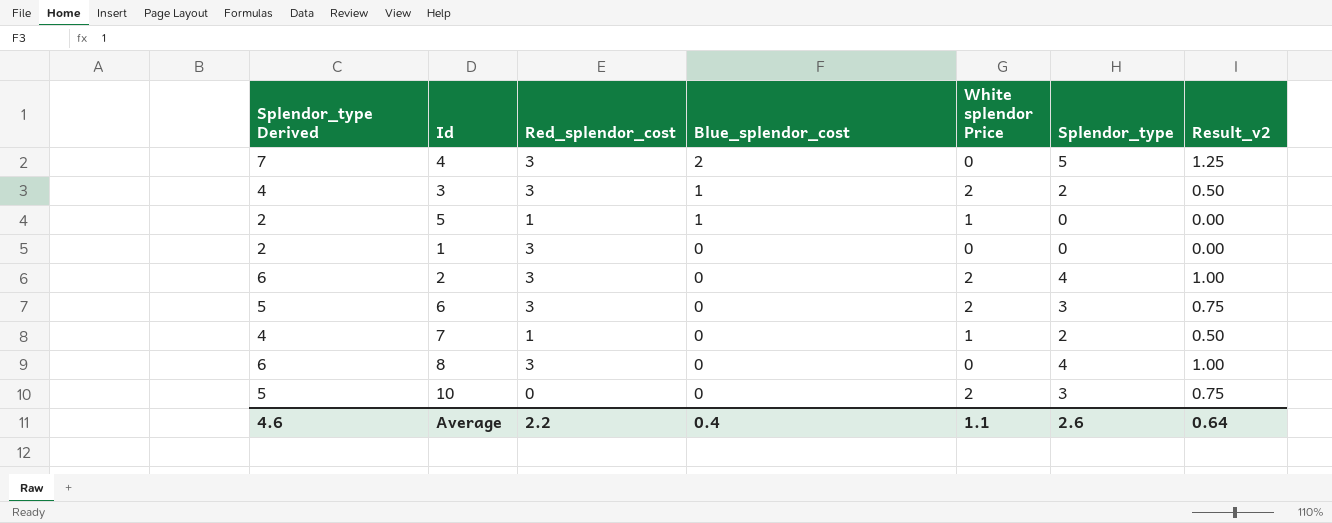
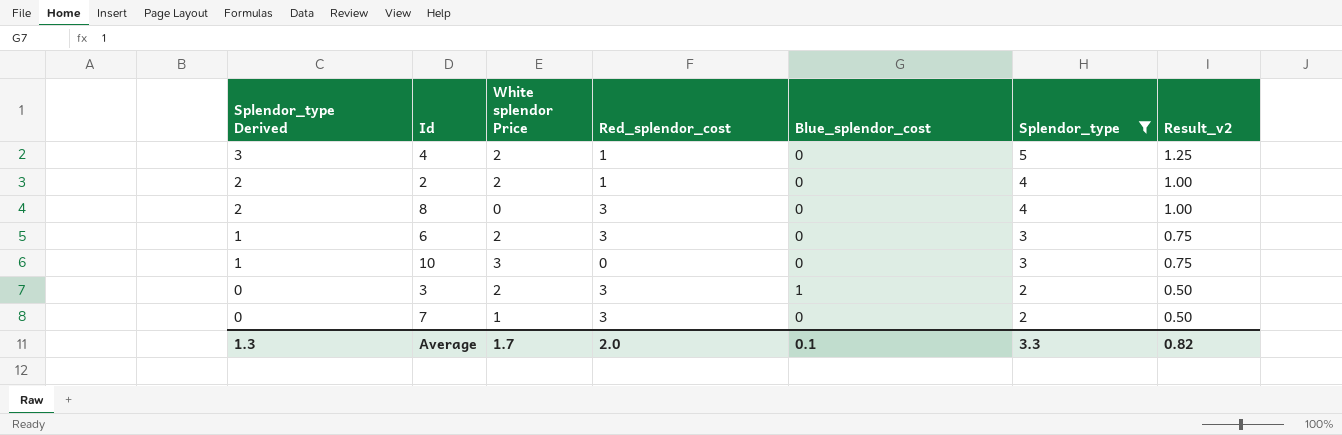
filter: none -> Splendor_type != 0
row order: Blue_splendor_cost descending -> Splendor_type Derived descending
column Splendor_type Derived | formula: [Splendor_type] + 2 -> [Splendor_type] - 2
column White splendor Price | position: 5 -> 3
4 | White splendor Price: 0 -> 2
4 | Red_splendor_cost: 3 -> 1
4 | Blue_splendor_cost: 2 -> 0
2 | Red_splendor_cost: 3 -> 1
10 | White splendor Price: 2 -> 3
7 | Red_splendor_cost: 1 -> 3
Average | Splendor_type Derived: 4.6 -> 1.3
Average | White splendor Price: 1.1 -> 1.7
Average | Red_splendor_cost: 2.2 -> 2.0
Average | Blue_splendor_cost: 0.4 -> 0.1
Average | Splendor_type: 2.6 -> 3.3
Average | Result_v2: 0.64 -> 0.82

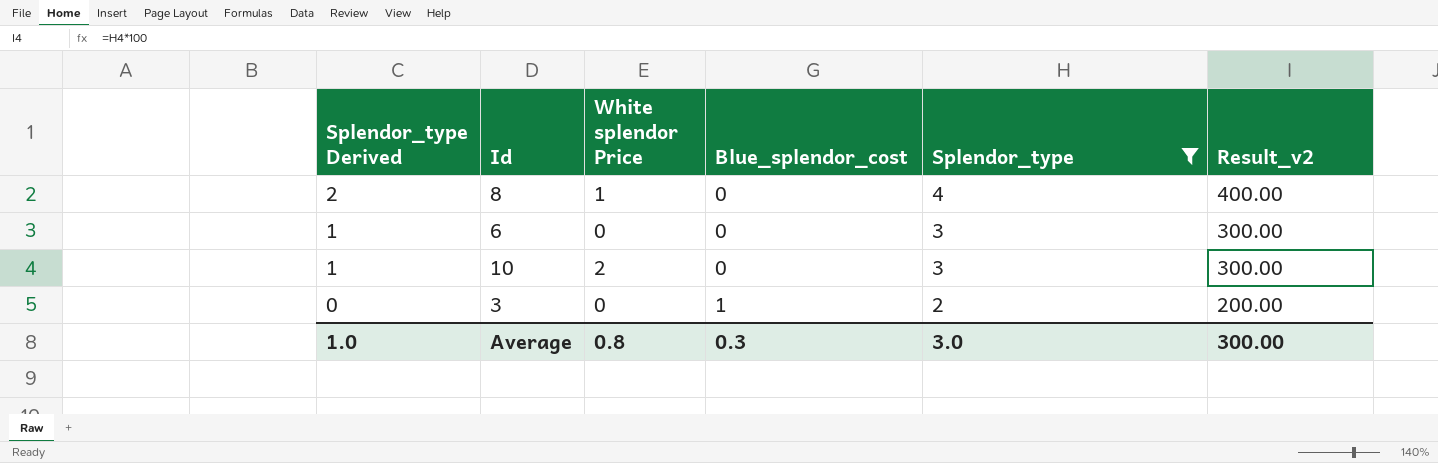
column Red_splendor_cost | position: 4 -> none
column Result_v2 | formula: [Splendor_type] * 0.25 -> [Splendor_type] * 100
row 4: 3 | 2 | 1 | 0 | 5 | 1.25 -> none
row 2: 2 | 2 | 1 | 0 | 4 | 1.00 -> none
row 7: 0 | 1 | 3 | 0 | 2 | 0.50 -> none
8 | White splendor Price: 0 -> 1
6 | White splendor Price: 2 -> 0
10 | White splendor Price: 3 -> 2
3 | White splendor Price: 2 -> 0
Average | Splendor_type Derived: 1.3 -> 1.0
Average | White splendor Price: 1.7 -> 0.8
Average | Blue_splendor_cost: 0.1 -> 0.3
Average | Splendor_type: 3.3 -> 3.0
Average | Result_v2: 0.82 -> 300.00

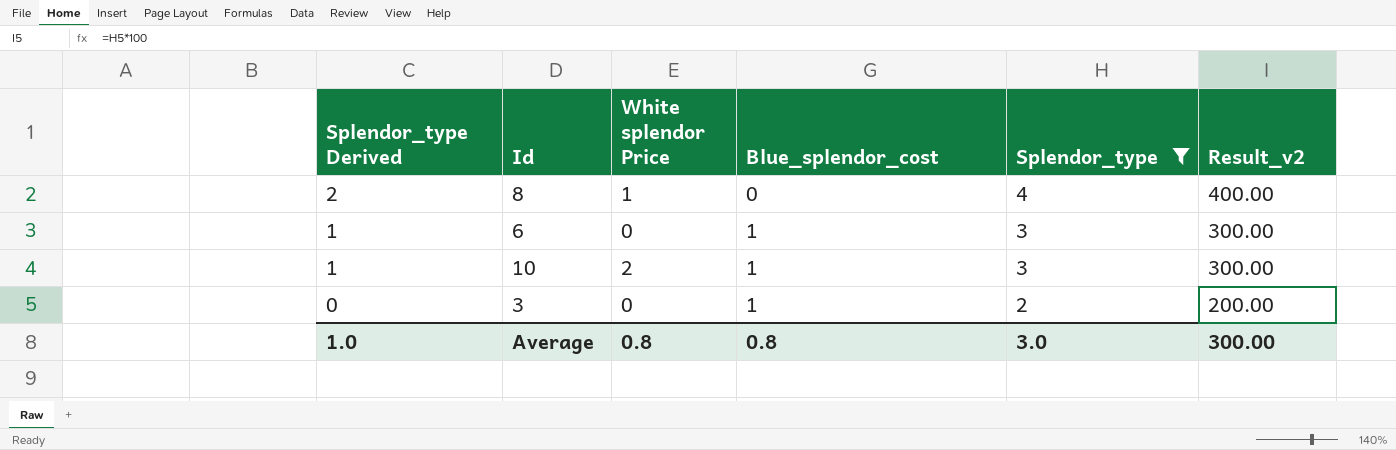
6 | Blue_splendor_cost: 0 -> 1
10 | Blue_splendor_cost: 0 -> 1
Average | Blue_splendor_cost: 0.3 -> 0.8

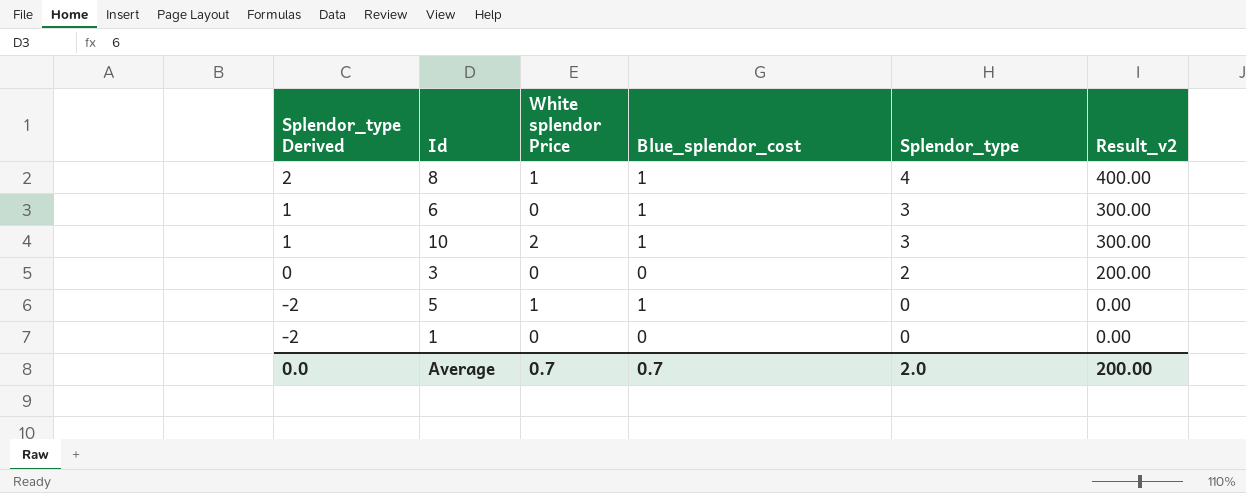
filter: Splendor_type != 0 -> none
8 | Blue_splendor_cost: 0 -> 1
3 | Blue_splendor_cost: 1 -> 0
Average | Splendor_type Derived: 1.0 -> 0.0
Average | White splendor Price: 0.8 -> 0.7
Average | Blue_splendor_cost: 0.8 -> 0.7
Average | Splendor_type: 3.0 -> 2.0
Average | Result_v2: 300.00 -> 200.00

